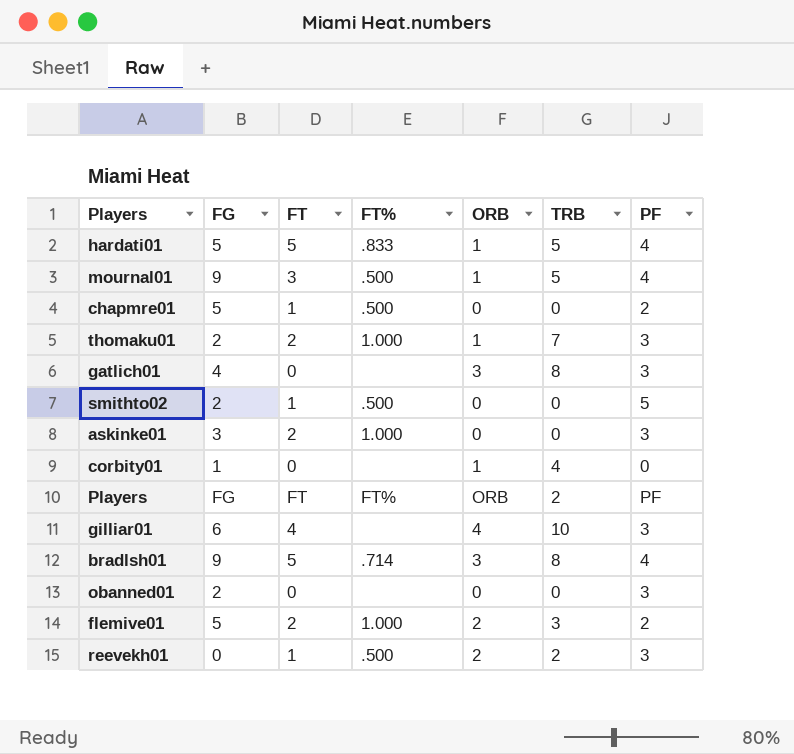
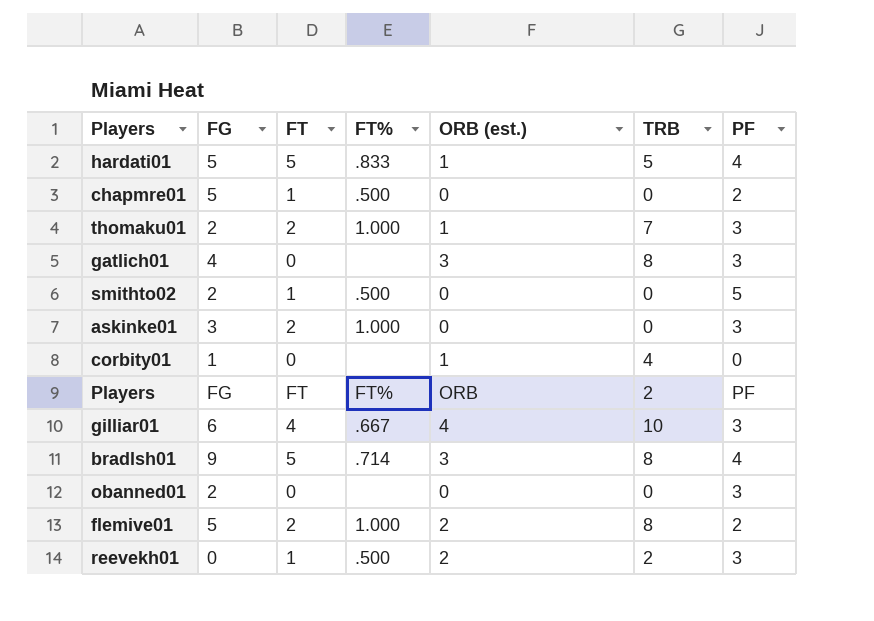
column name: ORB -> ORB (est.)
row mournal01: 9 | 3 | .500 | 1 | 5 | 4 -> none
gilliar01 | FT%: none -> .667
flemive01 | TRB: 3 -> 8

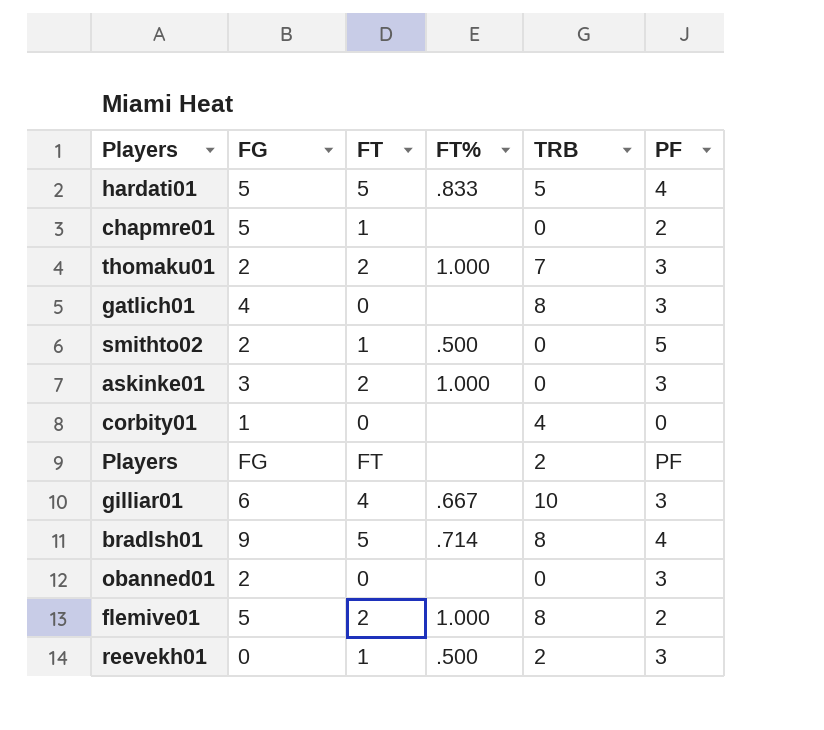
column ORB (est.) | position: 5 -> none
chapmre01 | FT%: .500 -> none
Players | FT%: FT% -> none

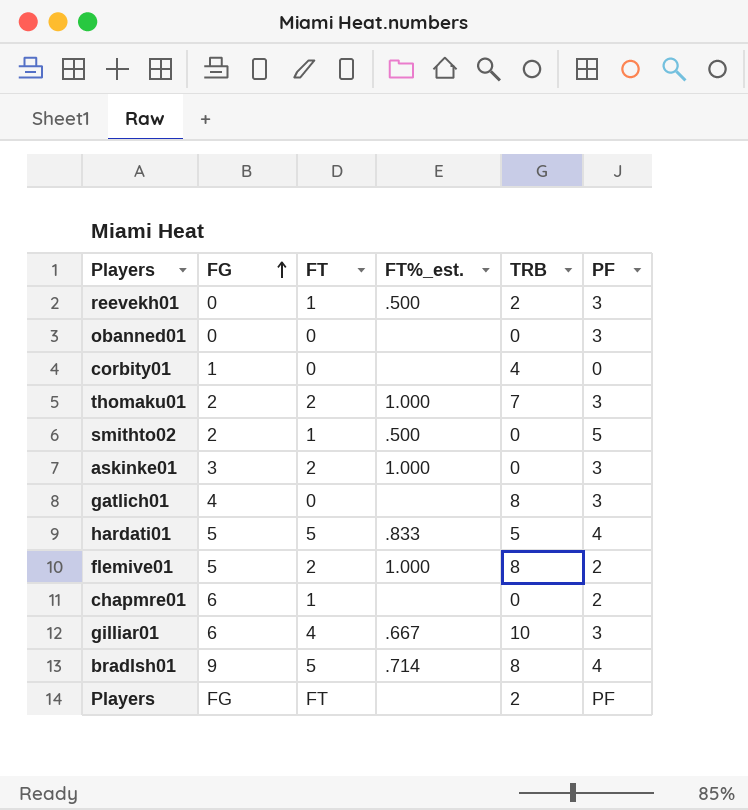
row order: none -> FG ascending
column name: FT% -> FT%_est.
obanned01 | FG: 2 -> 0
chapmre01 | FG: 5 -> 6

